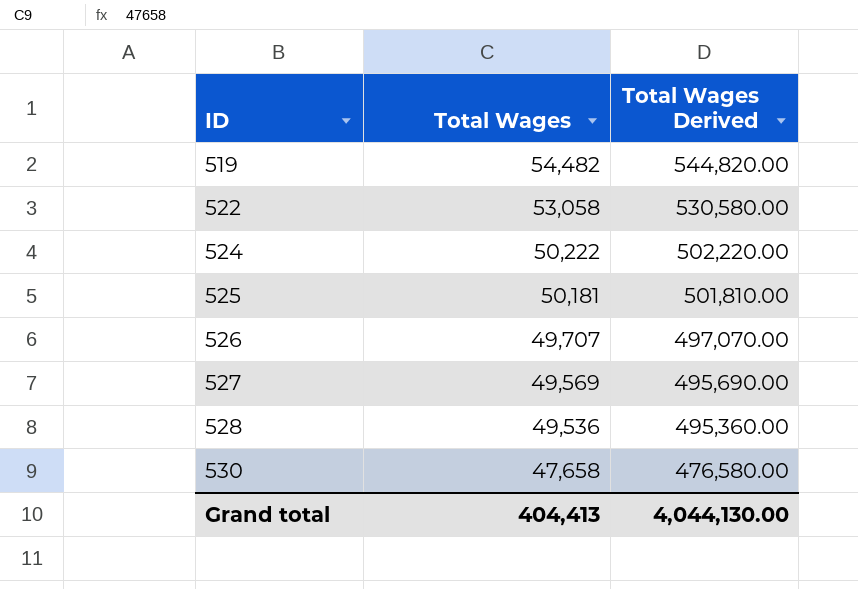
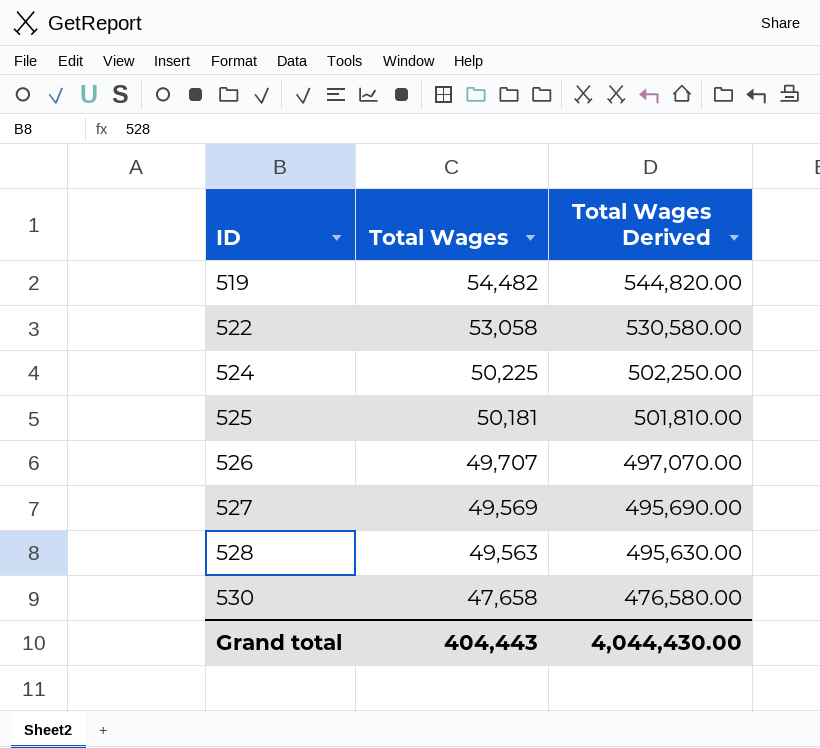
524 | Total Wages: 50,222 -> 50,225
524 | Total Wages Derived: 502,220.00 -> 502,250.00
528 | Total Wages: 49,536 -> 49,563
528 | Total Wages Derived: 495,360.00 -> 495,630.00
Grand total | Total Wages: 404,413 -> 404,443
Grand total | Total Wages Derived: 4,044,130.00 -> 4,044,430.00

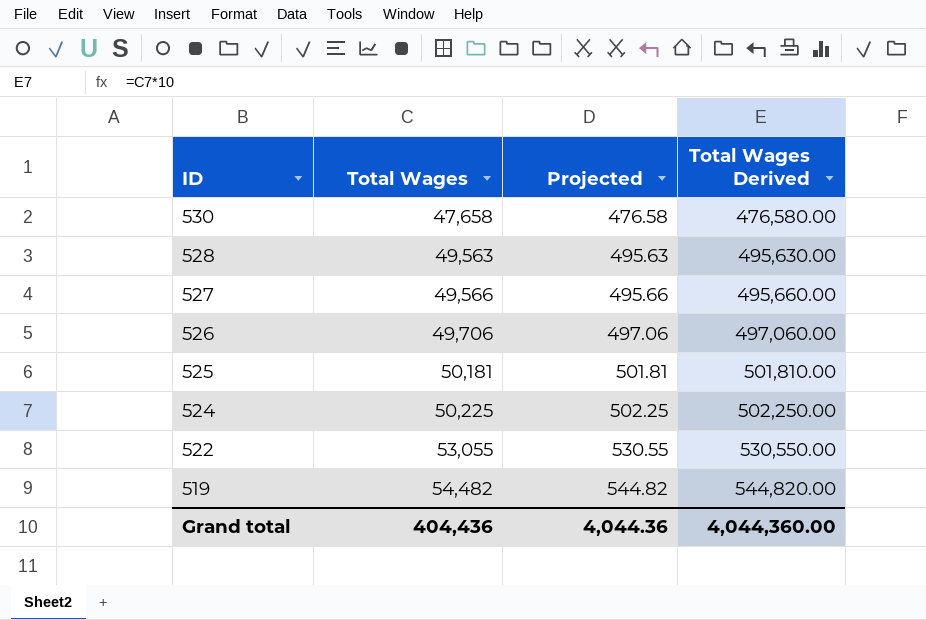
row order: ID ascending -> ID descending
column Projected | formula: none -> [Total Wages] * 0.01
527 | Total Wages: 49,569 -> 49,566
527 | Total Wages Derived: 495,690.00 -> 495,660.00
526 | Total Wages: 49,707 -> 49,706
526 | Total Wages Derived: 497,070.00 -> 497,060.00
522 | Total Wages: 53,058 -> 53,055
522 | Total Wages Derived: 530,580.00 -> 530,550.00
Grand total | Total Wages: 404,443 -> 404,436
Grand total | Total Wages Derived: 4,044,430.00 -> 4,044,360.00

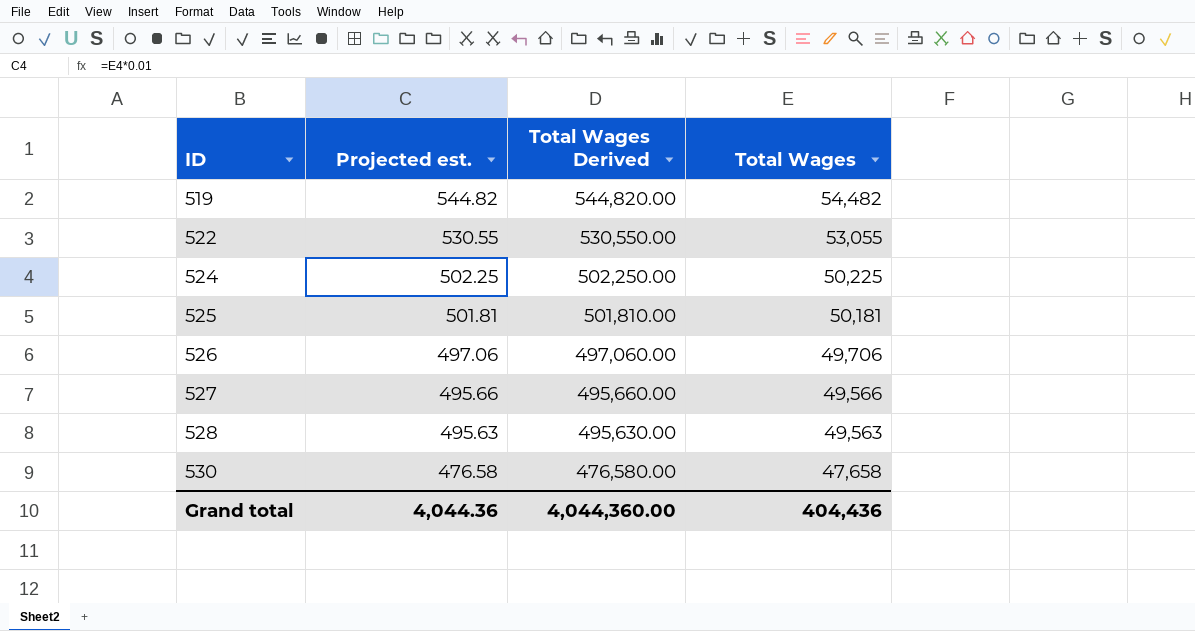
row order: ID descending -> ID ascending
column name: Projected -> Projected est.
column Total Wages | position: 2 -> 4

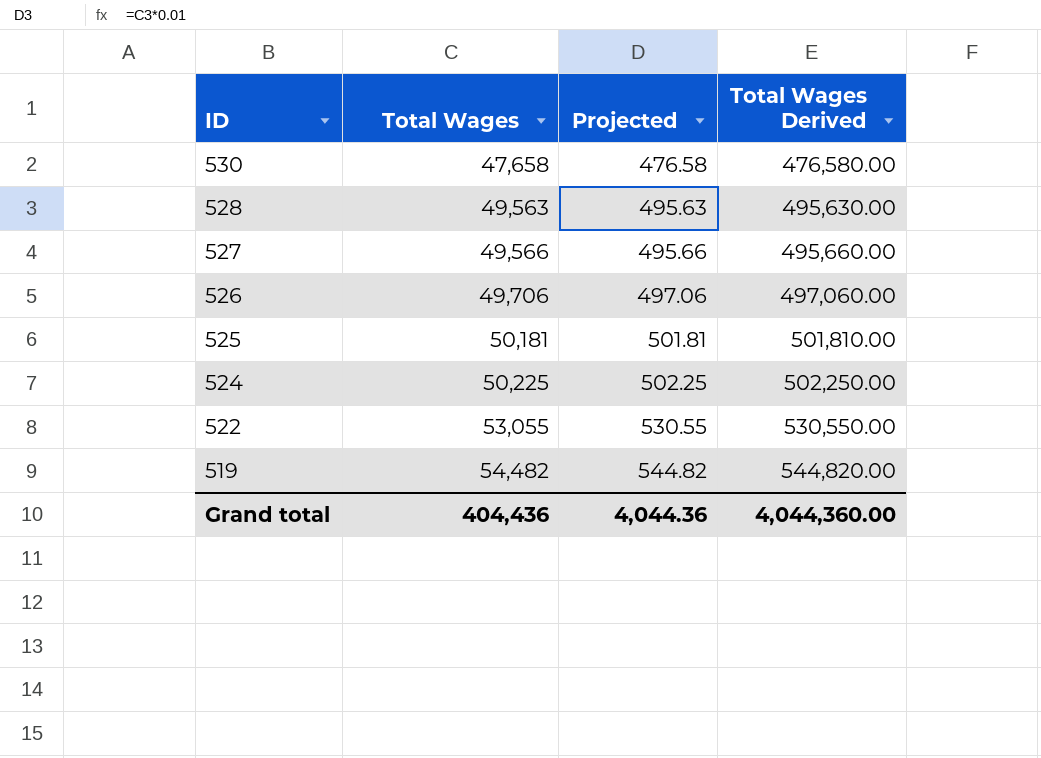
row order: ID ascending -> ID descending
column Total Wages | position: 4 -> 2
column name: Projected est. -> Projected

